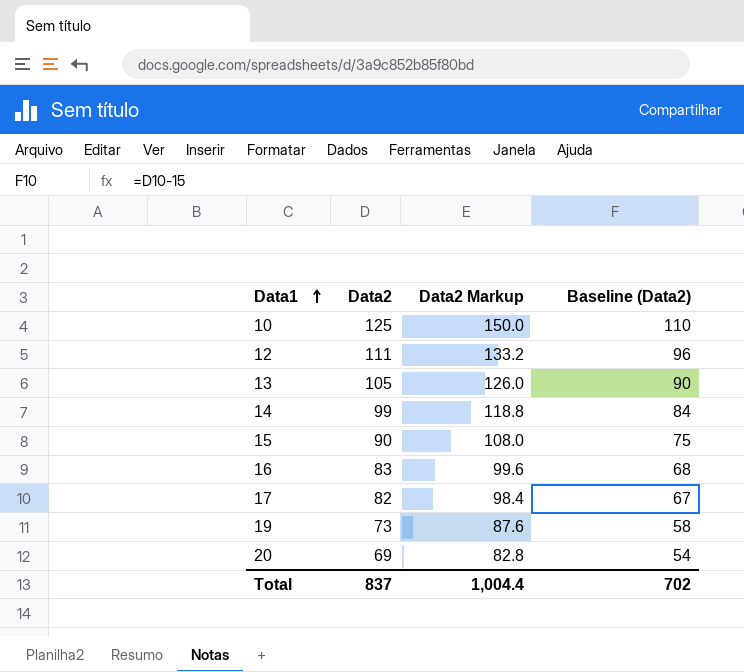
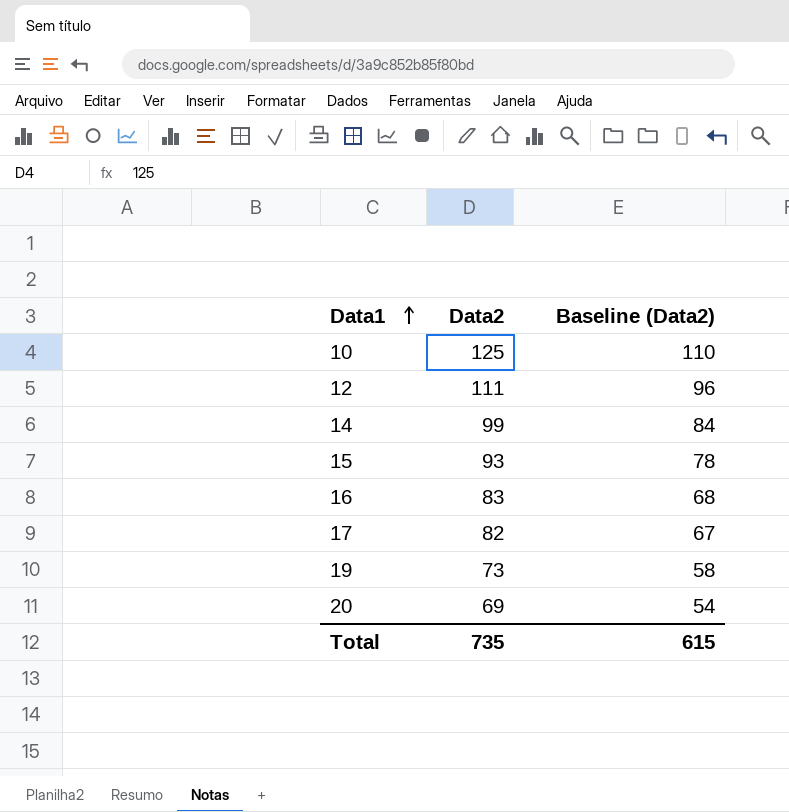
column Data2 Markup | formula: [Data2] * 1.2 -> none
row 13: 105 | 126.0 | 90 -> none
15 | Data2: 90 -> 93
15 | Baseline (Data2): 75 -> 78
Total | Data2: 837 -> 735
Total | Baseline (Data2): 702 -> 615

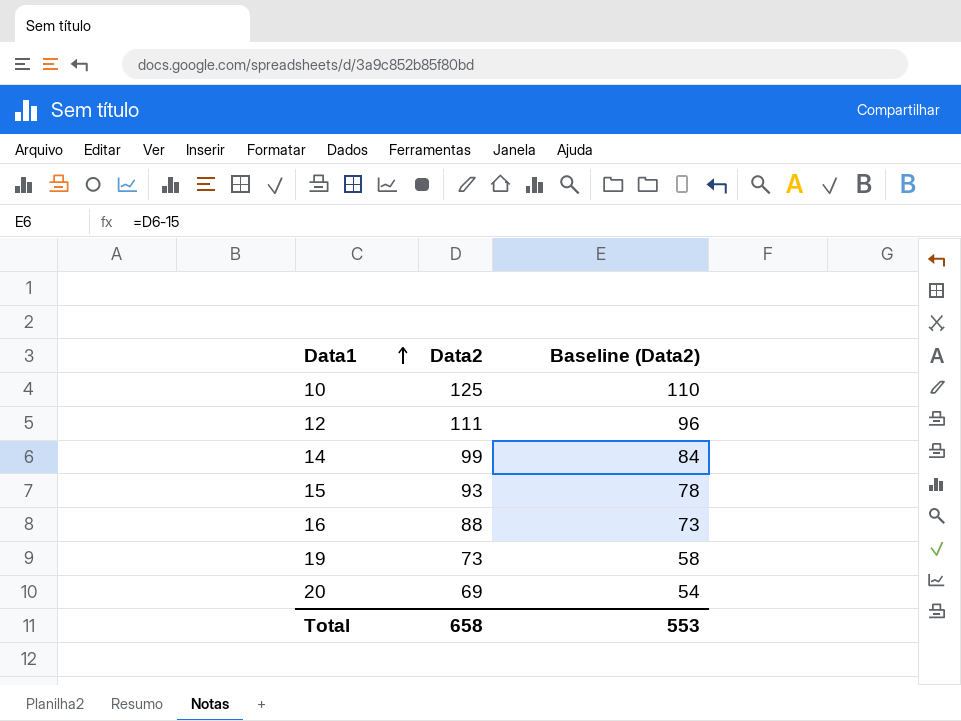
row 17: 82 | 67 -> none
16 | Data2: 83 -> 88
16 | Baseline (Data2): 68 -> 73
Total | Data2: 735 -> 658
Total | Baseline (Data2): 615 -> 553

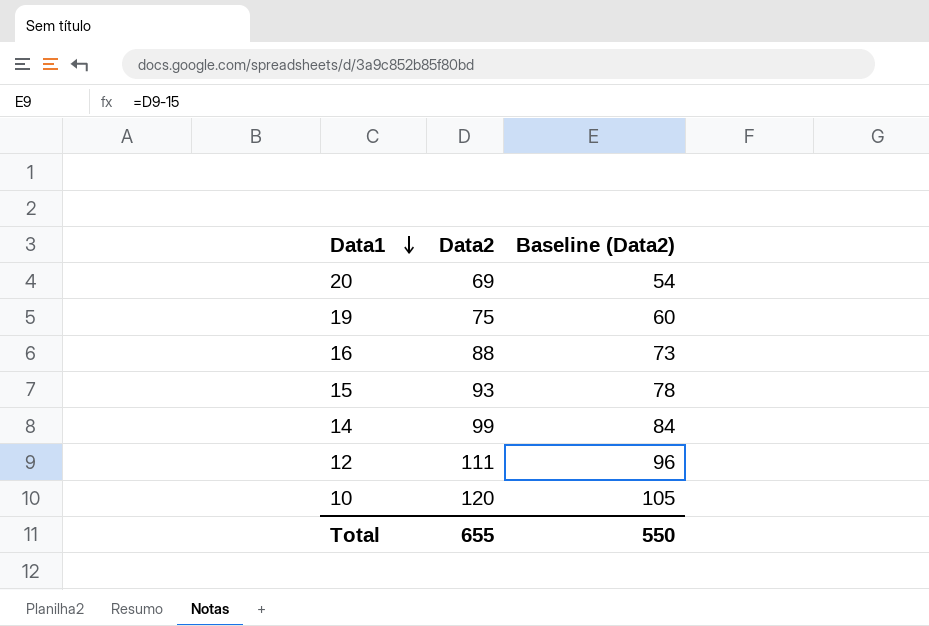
row order: Data1 ascending -> Data1 descending
19 | Data2: 73 -> 75
19 | Baseline (Data2): 58 -> 60
10 | Data2: 125 -> 120
10 | Baseline (Data2): 110 -> 105
Total | Data2: 658 -> 655
Total | Baseline (Data2): 553 -> 550

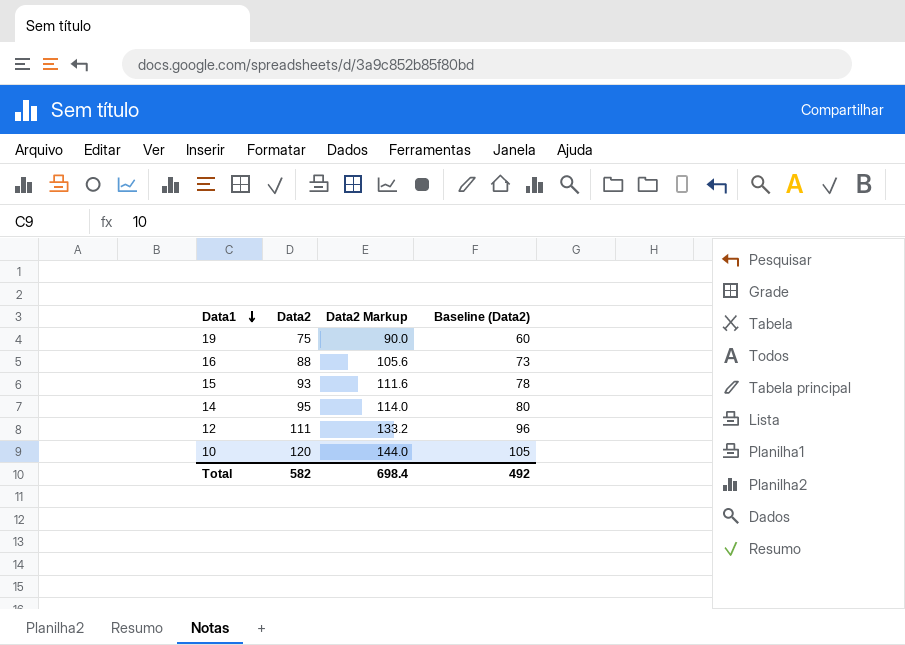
column Data2 Markup | formula: none -> [Data2] * 1.2
row 20: 69 | 54 -> none
14 | Data2: 99 -> 95
14 | Baseline (Data2): 84 -> 80
Total | Data2: 655 -> 582
Total | Baseline (Data2): 550 -> 492

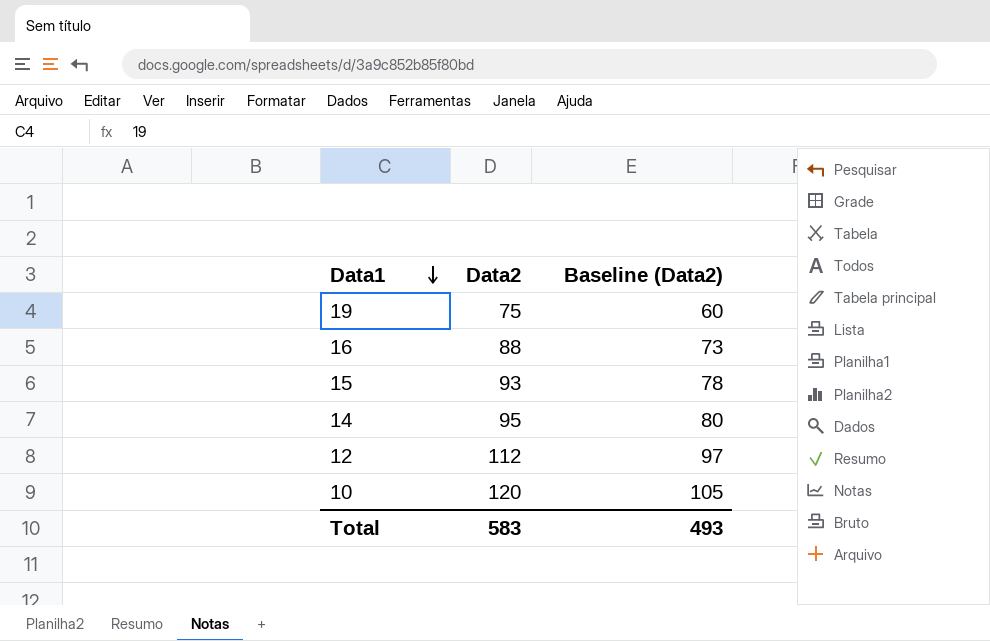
column Data2 Markup | formula: [Data2] * 1.2 -> none
12 | Data2: 111 -> 112
12 | Baseline (Data2): 96 -> 97
Total | Data2: 582 -> 583
Total | Baseline (Data2): 492 -> 493

